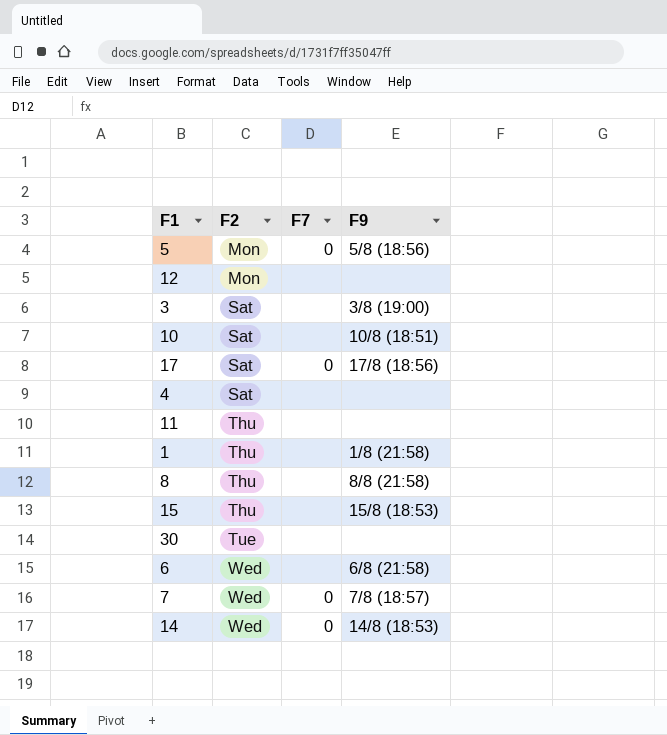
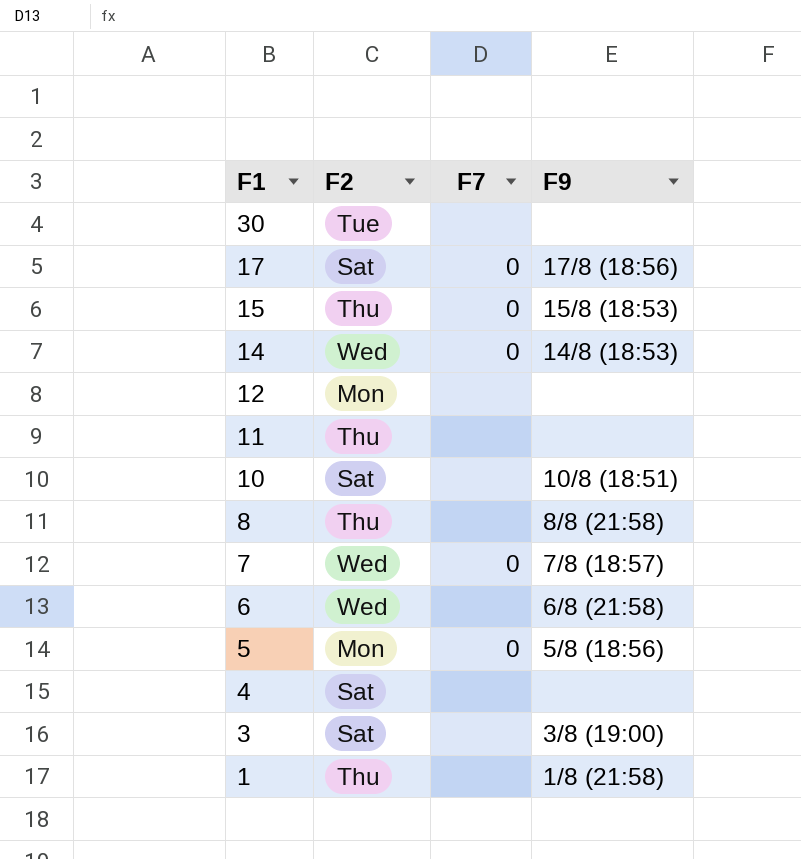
row order: F2 ascending -> F1 descending
15 | F7: none -> 0

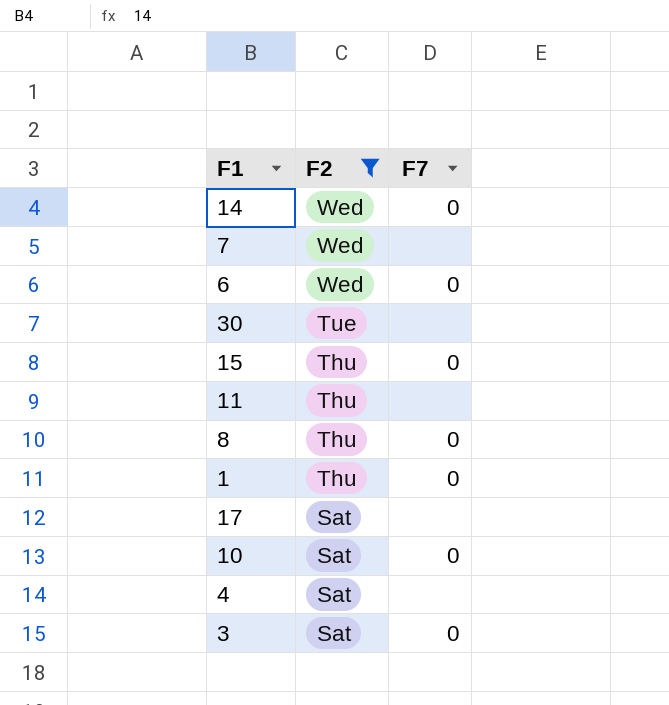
filter: none -> F2 != Mon
row order: F1 descending -> F2 descending
column F9 | position: 4 -> none
7 | F7: 0 -> none
6 | F7: none -> 0
8 | F7: none -> 0
1 | F7: none -> 0
17 | F7: 0 -> none
10 | F7: none -> 0
3 | F7: none -> 0

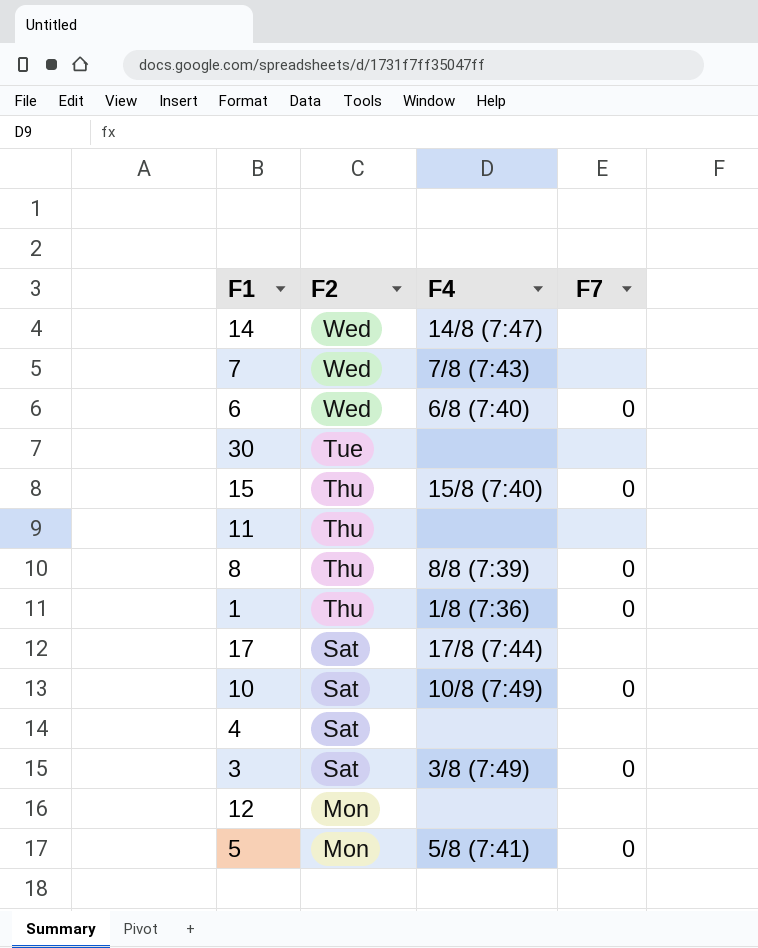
filter: F2 != Mon -> none
column F4 | position: none -> 3
14 | F7: 0 -> none

